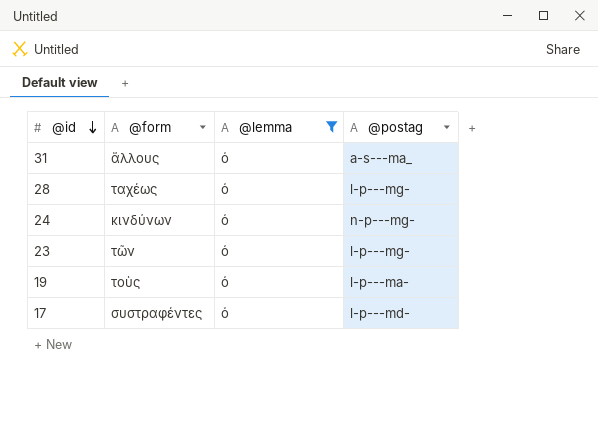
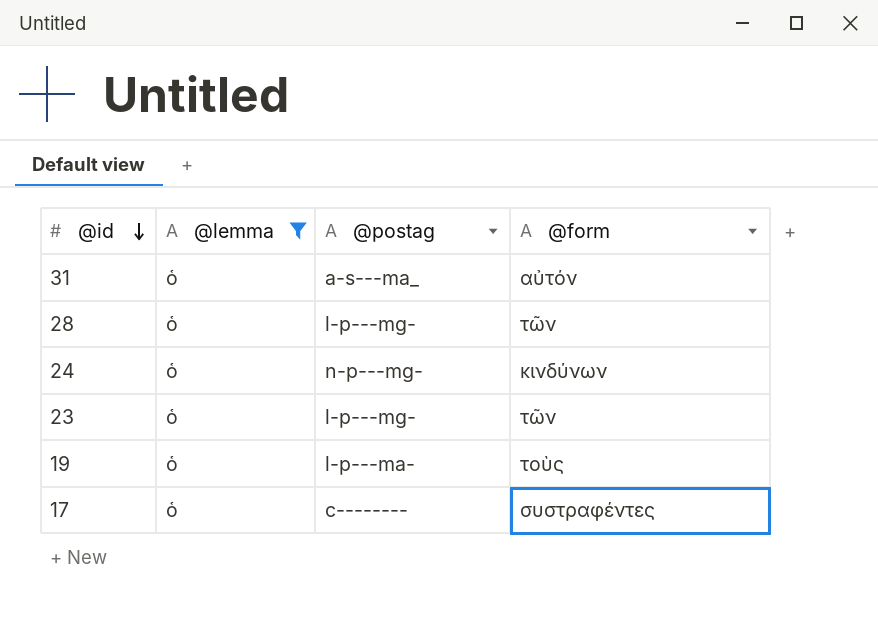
column @form | position: 2 -> 4
31 | @form: ἄλλους -> αὐτόν
28 | @form: ταχέως -> τῶν
17 | @postag: l-p---md- -> c--------

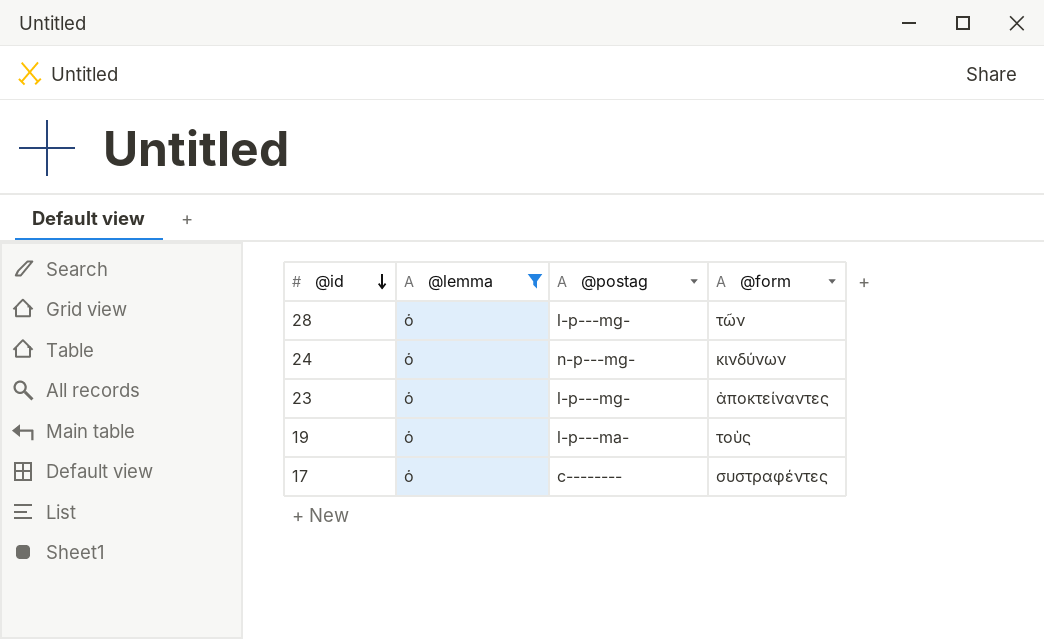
row 31: ὁ | a-s---ma_ | αὐτόν -> none
23 | @form: τῶν -> ἀποκτείναντες

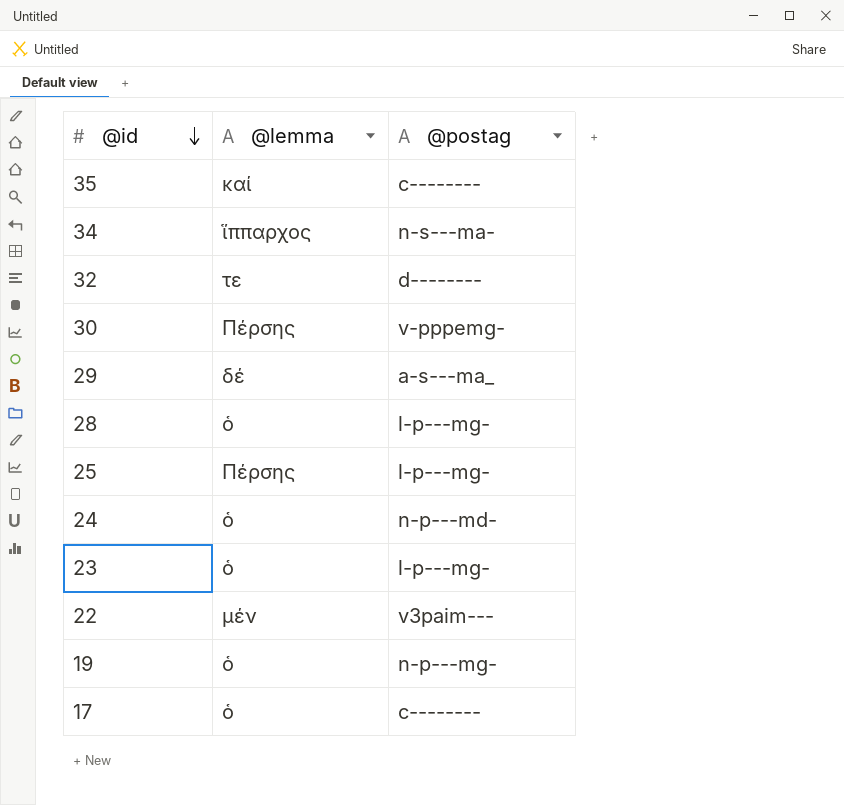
filter: @lemma = ὁ -> none
column @form | position: 4 -> none
24 | @postag: n-p---mg- -> n-p---md-
19 | @postag: l-p---ma- -> n-p---mg-

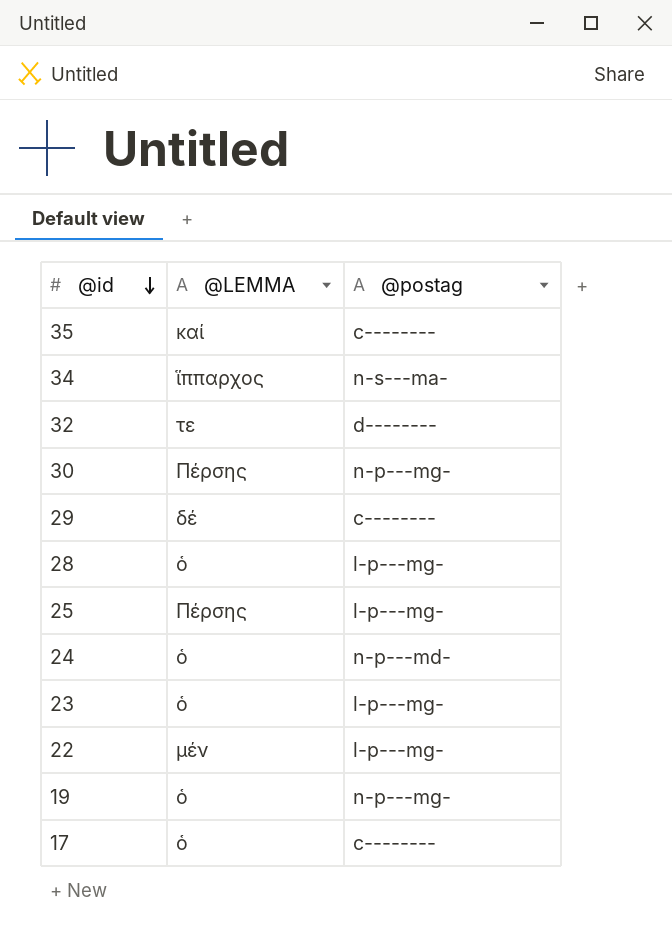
column name: @lemma -> @LEMMA
30 | @postag: v-pppemg- -> n-p---mg-
29 | @postag: a-s---ma_ -> c--------
22 | @postag: v3paim--- -> l-p---mg-

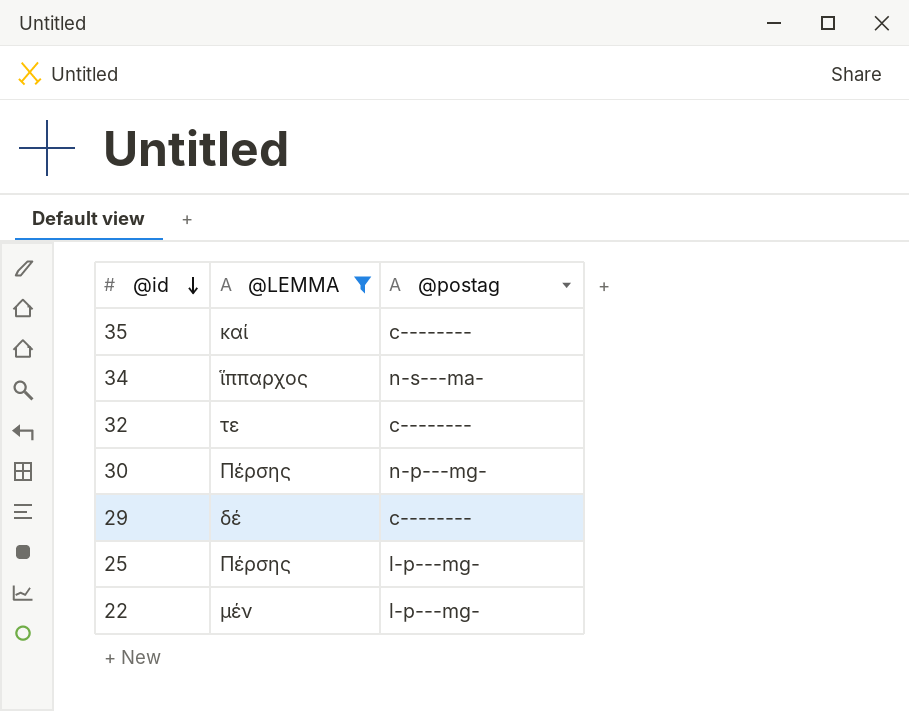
filter: none -> @LEMMA != ὁ
32 | @postag: d-------- -> c--------

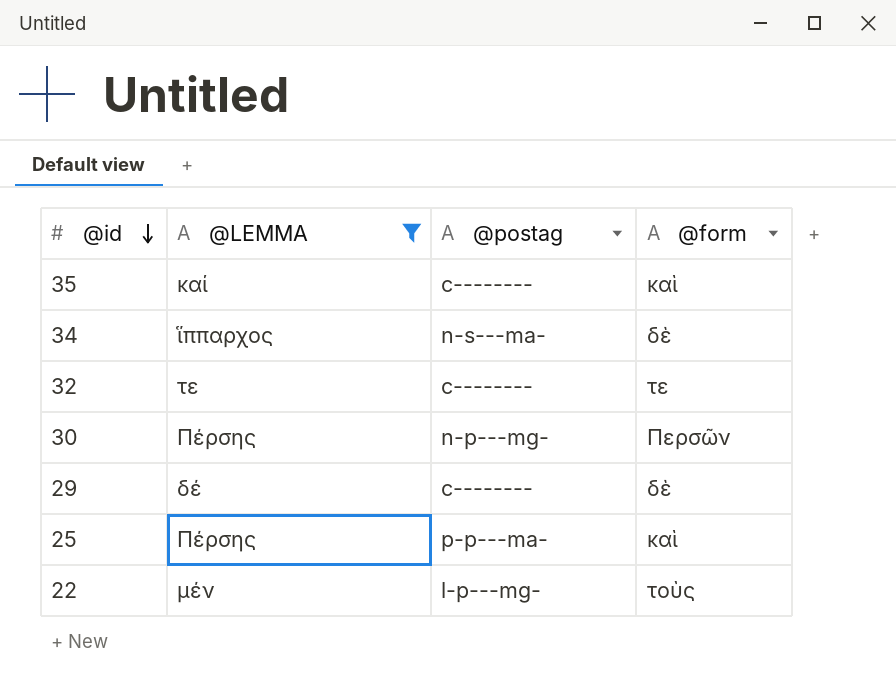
column @form | position: none -> 4
25 | @postag: l-p---mg- -> p-p---ma-

